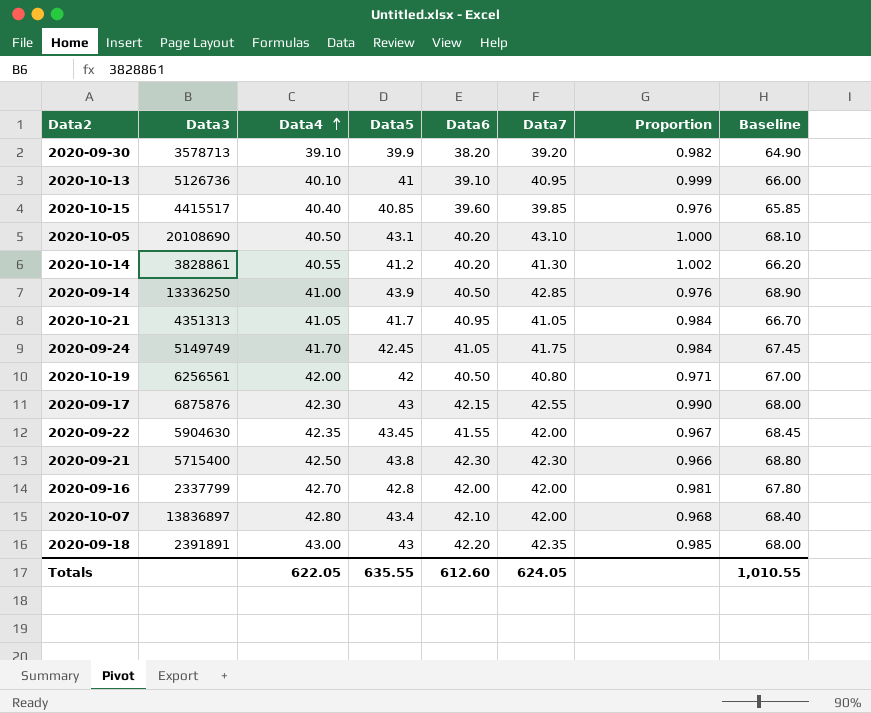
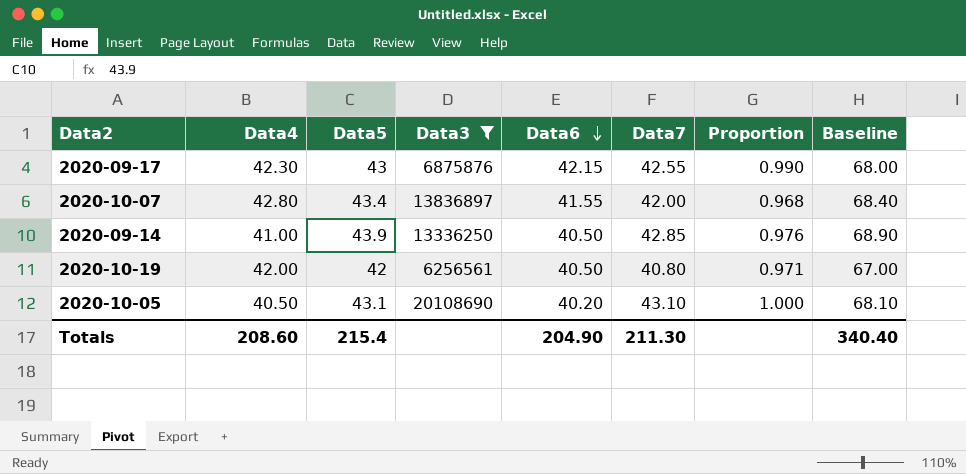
filter: none -> Data3 >= 6256561
row order: Data4 ascending -> Data6 descending
column Data3 | position: 2 -> 4
2020-10-07 | Data6: 42.10 -> 41.55
Totals | Data4: 622.05 -> 208.60
Totals | Data5: 635.55 -> 215.4
Totals | Data6: 612.60 -> 204.90
Totals | Data7: 624.05 -> 211.30
Totals | Baseline: 1,010.55 -> 340.40

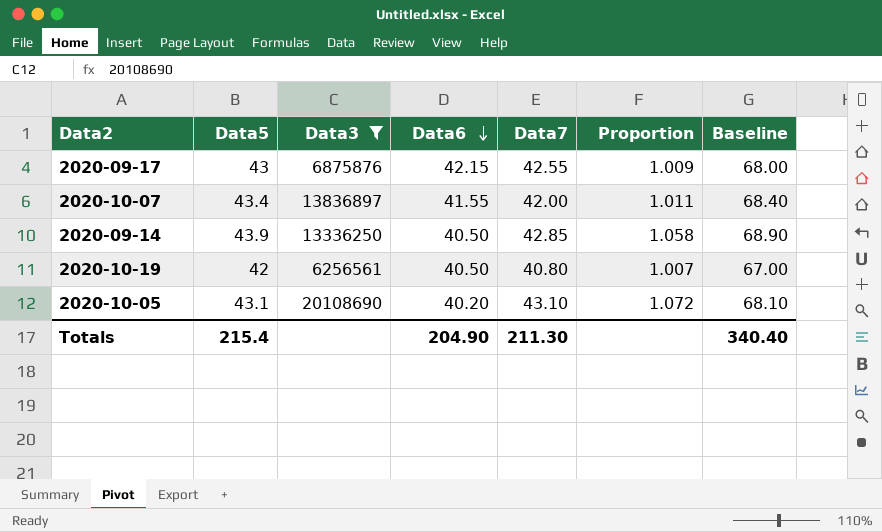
column Data4 | position: 2 -> none
column Proportion | formula: [Data7] / [Data5] -> [Data7] / [Data6]

